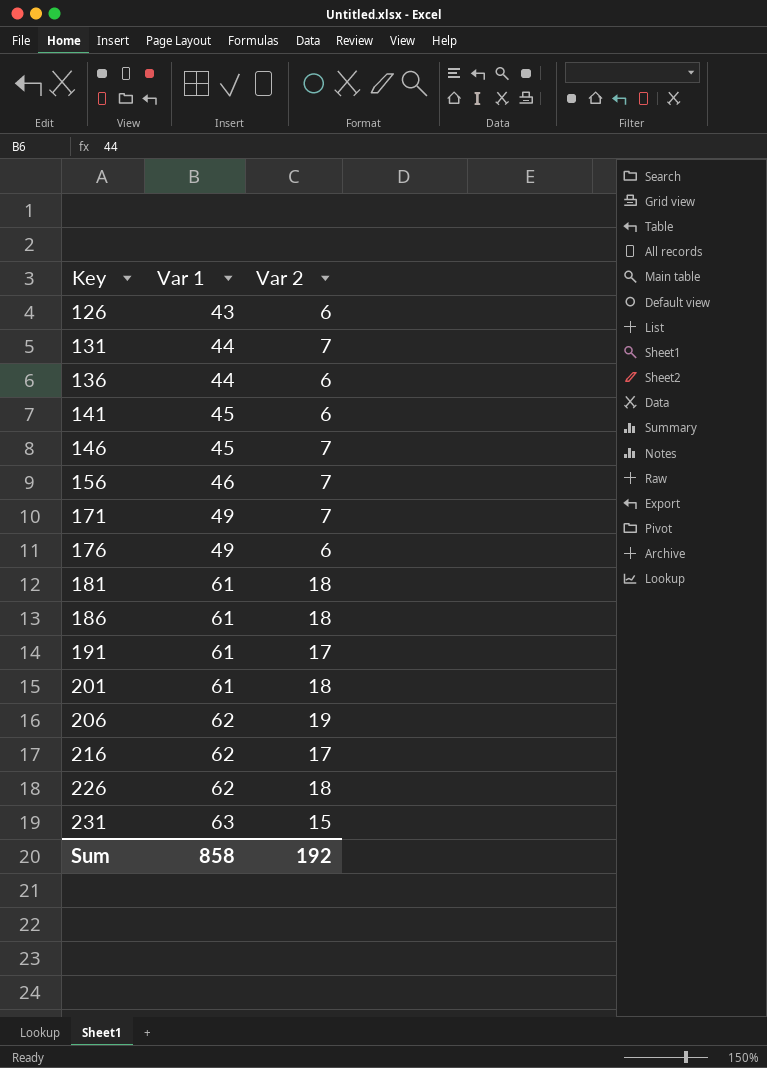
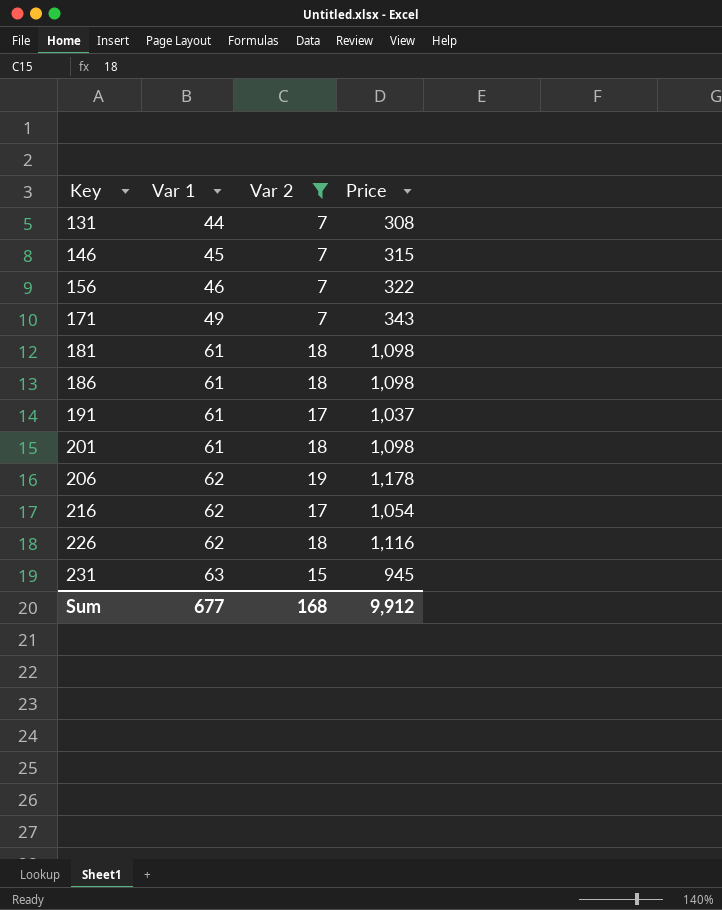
filter: none -> Var 2 != 6
column Price | formula: none -> [Var 1] * [Var 2]
Sum | Var 1: 858 -> 677
Sum | Var 2: 192 -> 168

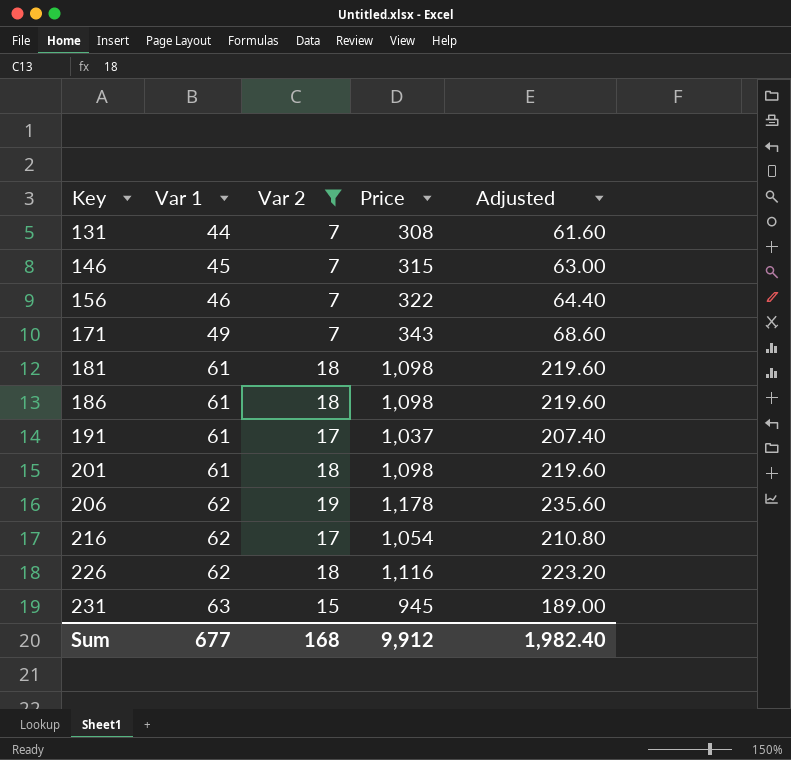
column Adjusted | formula: none -> [Price] * 0.2

